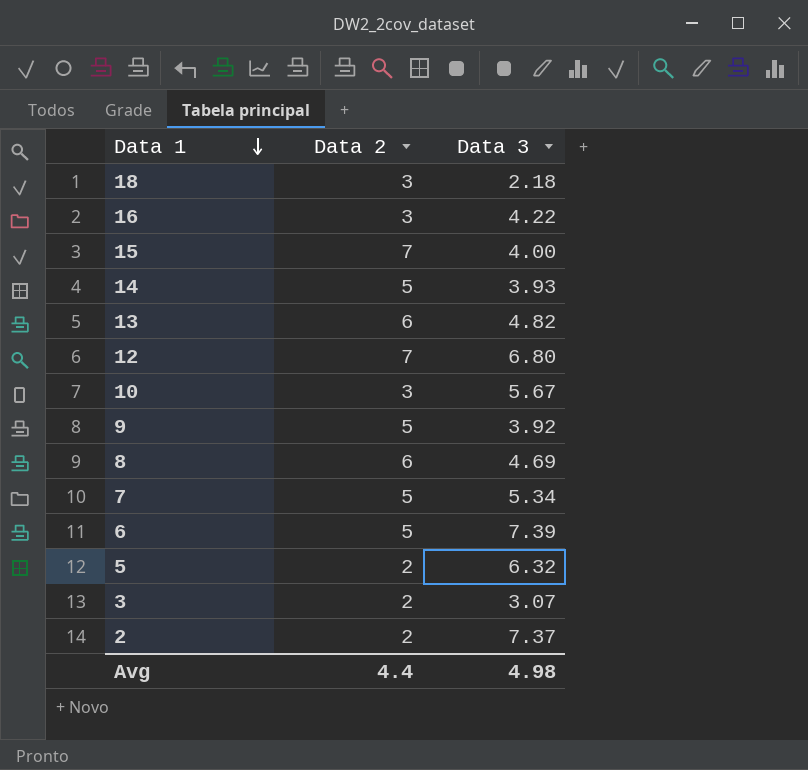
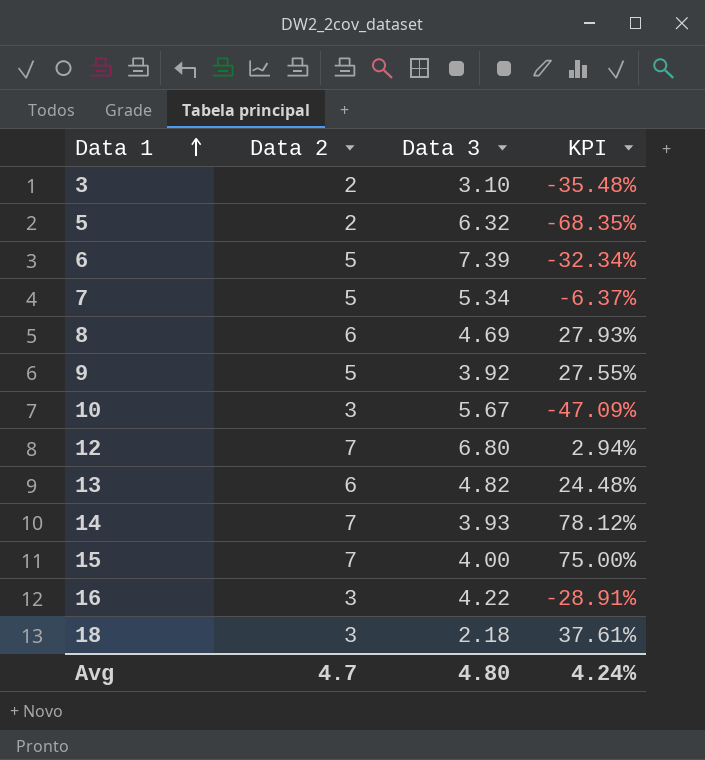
row order: Data 1 descending -> Data 1 ascending
column KPI | formula: none -> ([Data 2] - [Data 3]) / [Data 3]
row 2: 2 | 7.37 -> none
3 | Data 3: 3.07 -> 3.10
14 | Data 2: 5 -> 7
Avg | Data 2: 4.4 -> 4.7
Avg | Data 3: 4.98 -> 4.80

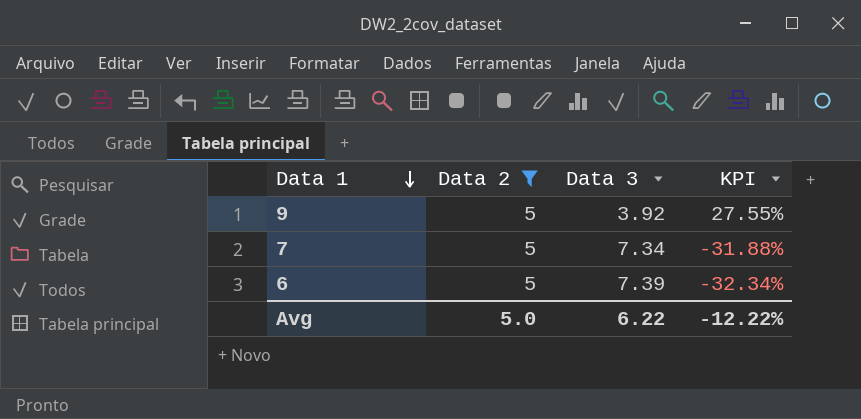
filter: none -> Data 2 = 5
row order: Data 1 ascending -> Data 1 descending
7 | Data 3: 5.34 -> 7.34
7 | KPI: -6.37% -> -31.88%
Avg | Data 2: 4.7 -> 5.0
Avg | Data 3: 4.80 -> 6.22
Avg | KPI: 4.24% -> -12.22%

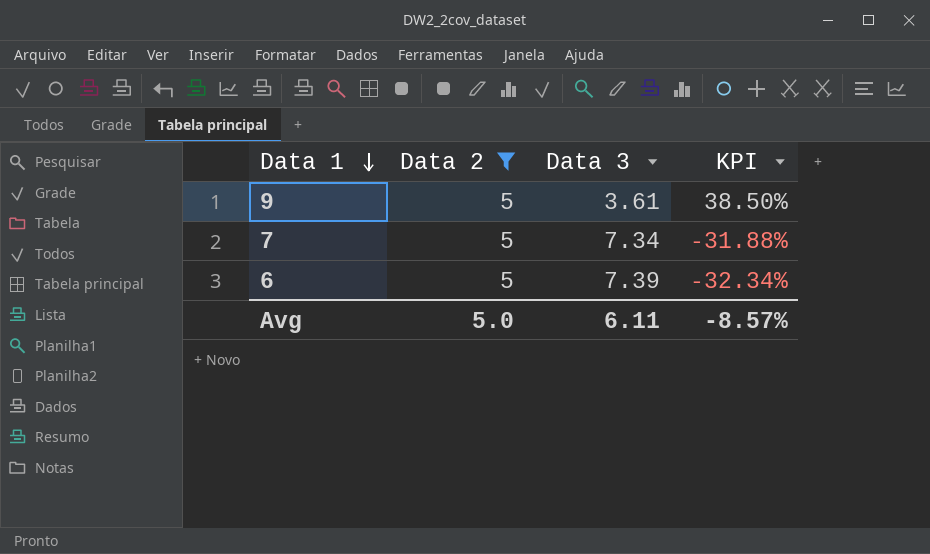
9 | Data 3: 3.92 -> 3.61
9 | KPI: 27.55% -> 38.50%
Avg | Data 3: 6.22 -> 6.11
Avg | KPI: -12.22% -> -8.57%

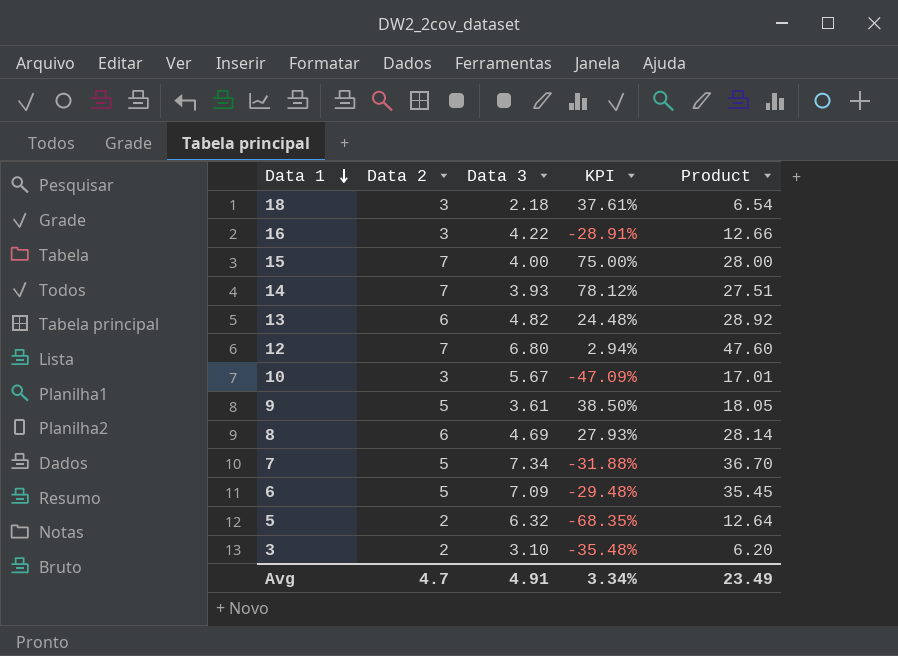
filter: Data 2 = 5 -> none
column Product | formula: none -> [Data 2] * [Data 3]
6 | Data 3: 7.39 -> 7.09
6 | KPI: -32.34% -> -29.48%
Avg | Data 2: 5.0 -> 4.7
Avg | Data 3: 6.11 -> 4.91
Avg | KPI: -8.57% -> 3.34%

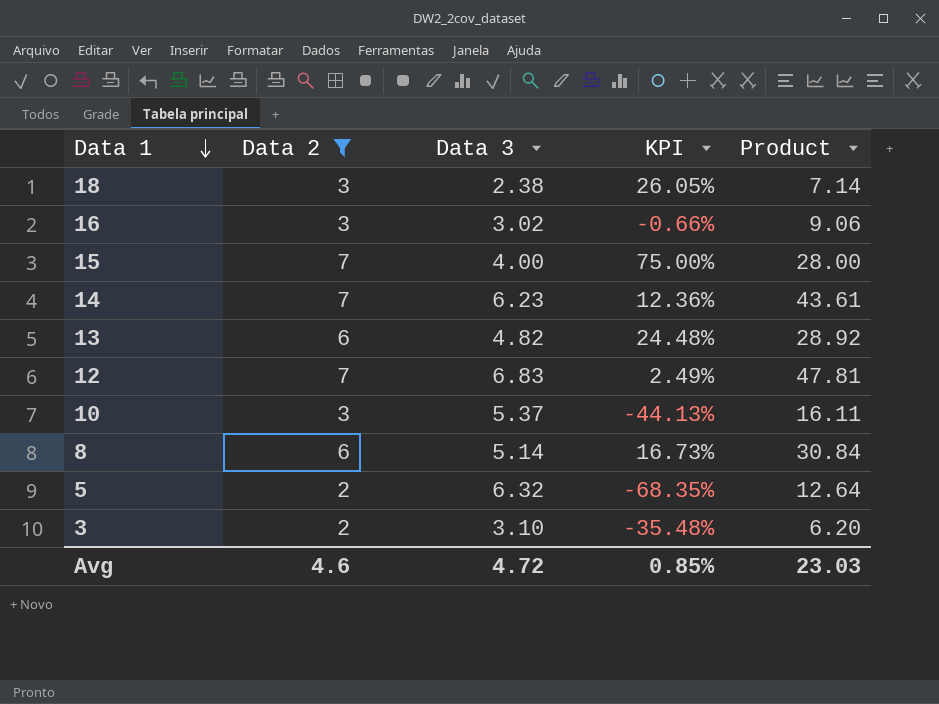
filter: none -> Data 2 != 5
18 | Data 3: 2.18 -> 2.38
18 | KPI: 37.61% -> 26.05%
18 | Product: 6.54 -> 7.14
16 | Data 3: 4.22 -> 3.02
16 | KPI: -28.91% -> -0.66%
16 | Product: 12.66 -> 9.06
14 | Data 3: 3.93 -> 6.23
14 | KPI: 78.12% -> 12.36%
14 | Product: 27.51 -> 43.61
12 | Data 3: 6.80 -> 6.83
12 | KPI: 2.94% -> 2.49%
12 | Product: 47.60 -> 47.81
10 | Data 3: 5.67 -> 5.37
10 | KPI: -47.09% -> -44.13%
10 | Product: 17.01 -> 16.11
8 | Data 3: 4.69 -> 5.14
8 | KPI: 27.93% -> 16.73%
8 | Product: 28.14 -> 30.84
Avg | Data 2: 4.7 -> 4.6
Avg | Data 3: 4.91 -> 4.72
Avg | KPI: 3.34% -> 0.85%
Avg | Product: 23.49 -> 23.03

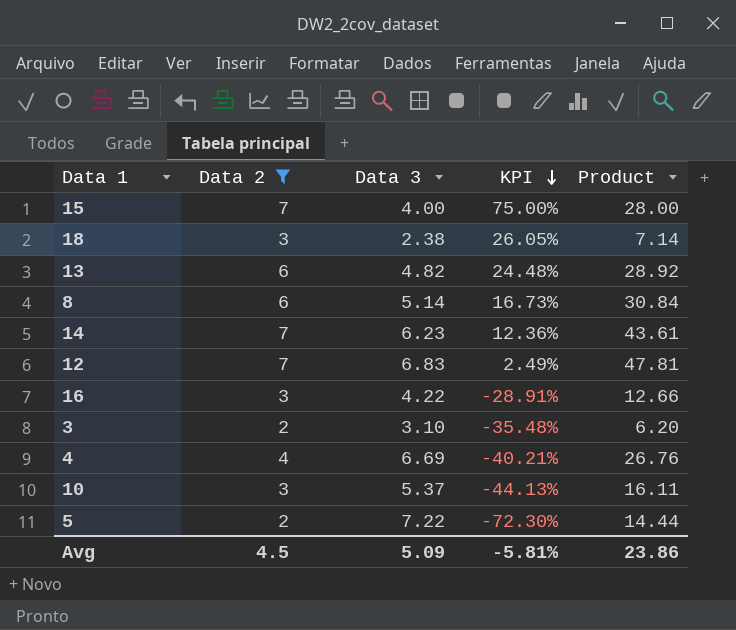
row order: Data 1 descending -> KPI descending
16 | Data 3: 3.02 -> 4.22
16 | KPI: -0.66% -> -28.91%
16 | Product: 9.06 -> 12.66
row 4: none -> 4 | 6.69 | -40.21% | 26.76
5 | Data 3: 6.32 -> 7.22
5 | KPI: -68.35% -> -72.30%
5 | Product: 12.64 -> 14.44
Avg | Data 2: 4.6 -> 4.5
Avg | Data 3: 4.72 -> 5.09
Avg | KPI: 0.85% -> -5.81%
Avg | Product: 23.03 -> 23.86

